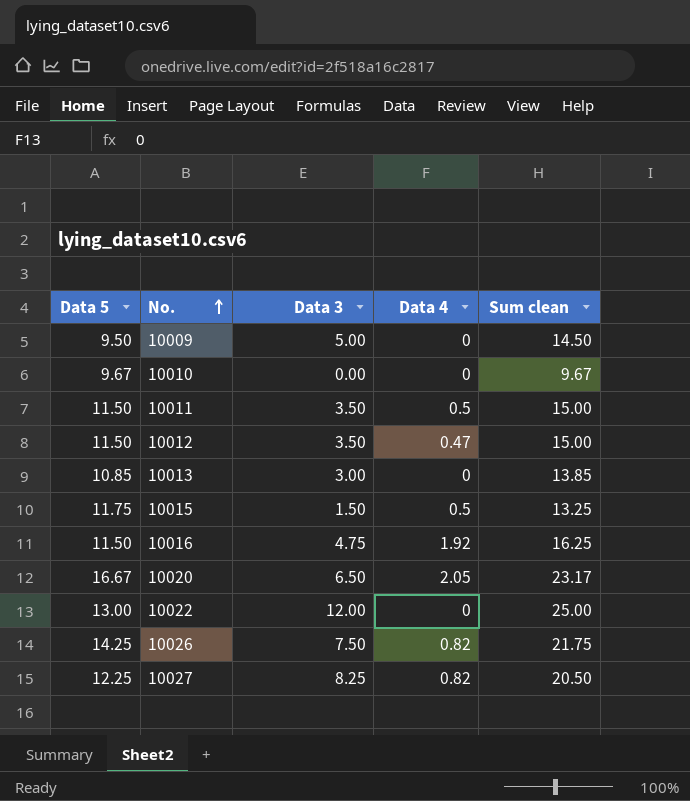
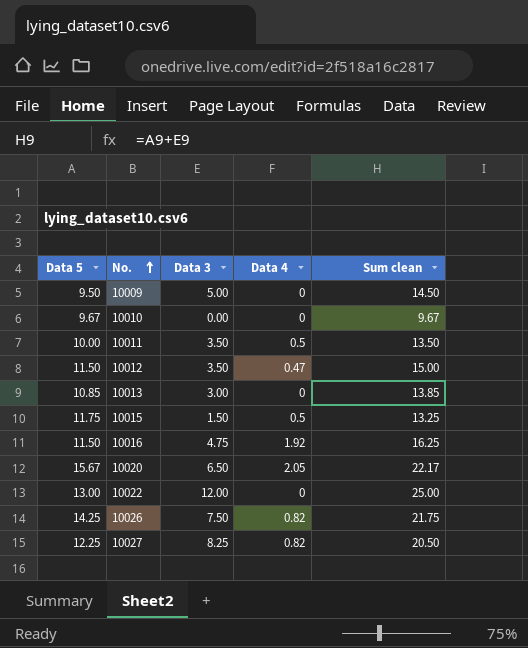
10011 | Data 5: 11.50 -> 10.00
10011 | Sum clean: 15.00 -> 13.50
10020 | Data 5: 16.67 -> 15.67
10020 | Sum clean: 23.17 -> 22.17

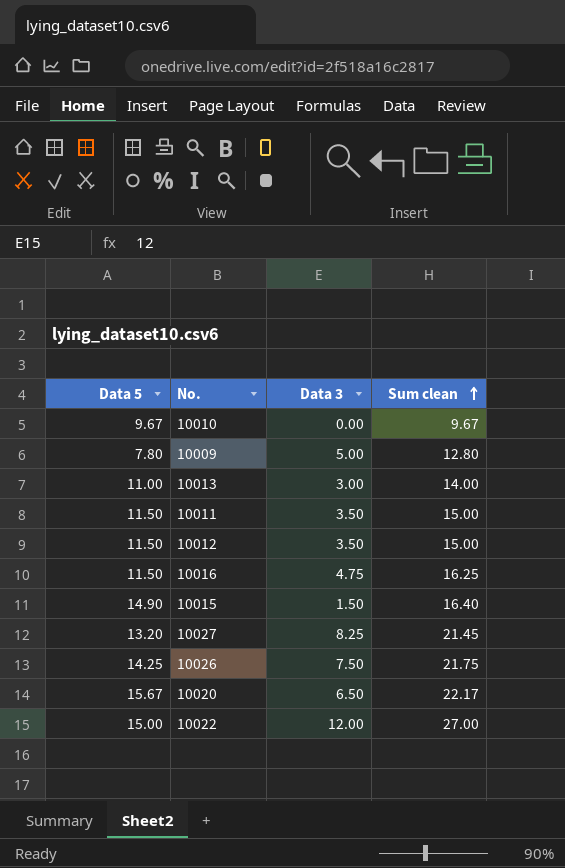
row order: No. ascending -> Sum clean ascending
column Data 4 | position: 4 -> none
10009 | Data 5: 9.50 -> 7.80
10009 | Sum clean: 14.50 -> 12.80
10013 | Data 5: 10.85 -> 11.00
10013 | Sum clean: 13.85 -> 14.00
10011 | Data 5: 10.00 -> 11.50
10011 | Sum clean: 13.50 -> 15.00
10015 | Data 5: 11.75 -> 14.90
10015 | Sum clean: 13.25 -> 16.40
10027 | Data 5: 12.25 -> 13.20
10027 | Sum clean: 20.50 -> 21.45
10022 | Data 5: 13.00 -> 15.00
10022 | Sum clean: 25.00 -> 27.00

